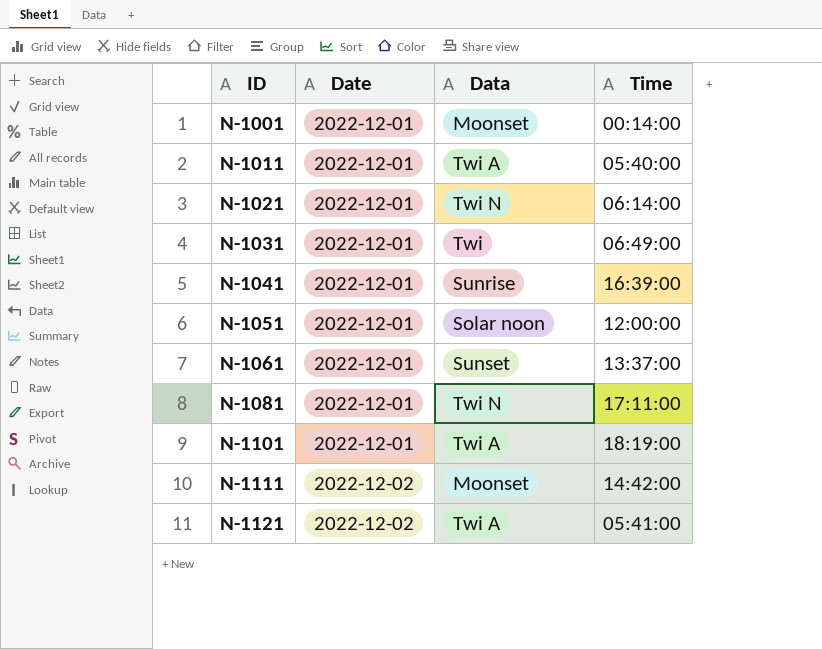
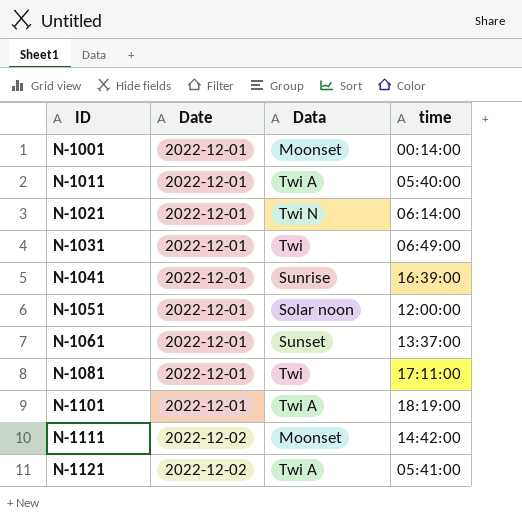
column name: Time -> time
N-1081 | Data: Twi N -> Twi

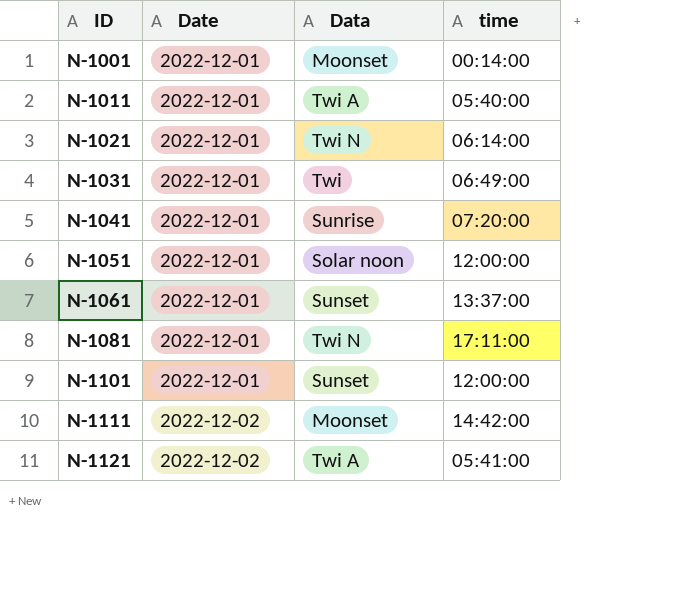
N-1041 | time: 16:39:00 -> 07:20:00
N-1081 | Data: Twi -> Twi N
N-1101 | Data: Twi A -> Sunset
N-1101 | time: 18:19:00 -> 12:00:00

